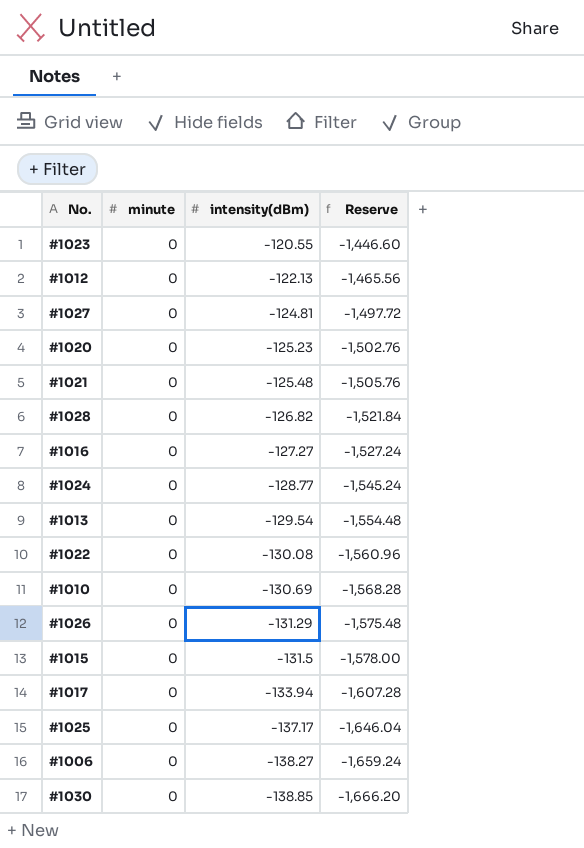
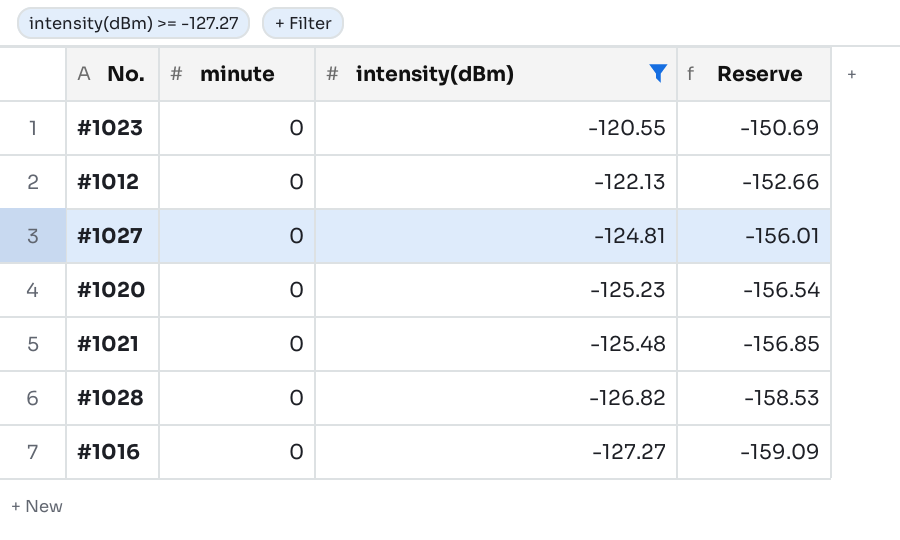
filter: none -> intensity(dBm) >= -127.27
column Reserve | formula: [intensity(dBm)] * 12 -> [intensity(dBm)] * 1.25

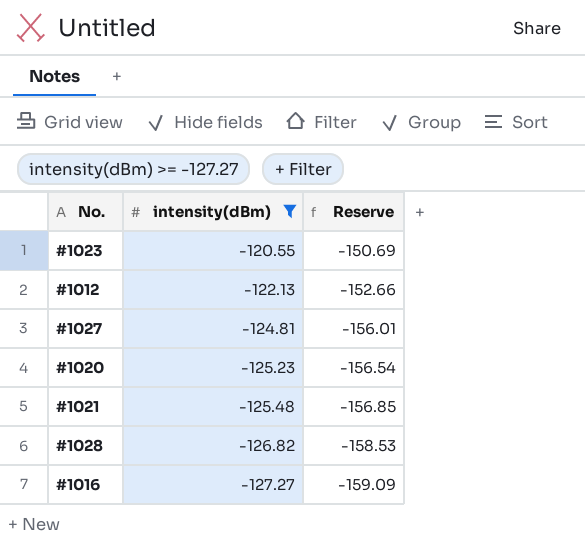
column minute | position: 2 -> none

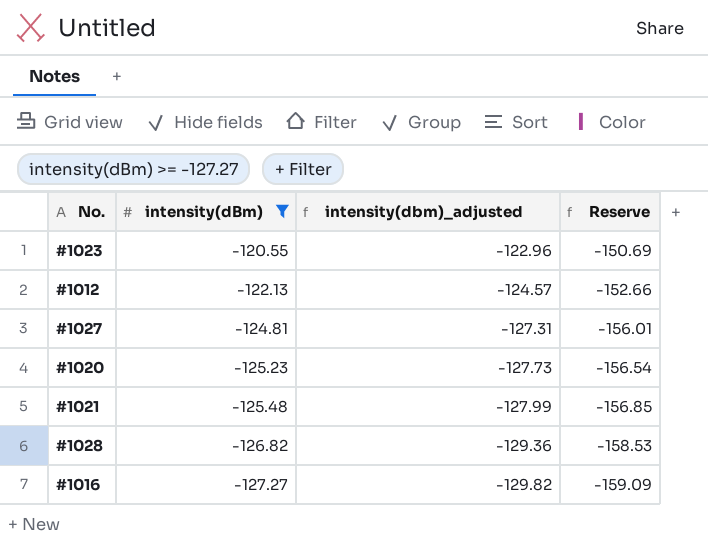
column intensity(dbm)_adjusted | formula: none -> [intensity(dBm)] * 1.02

